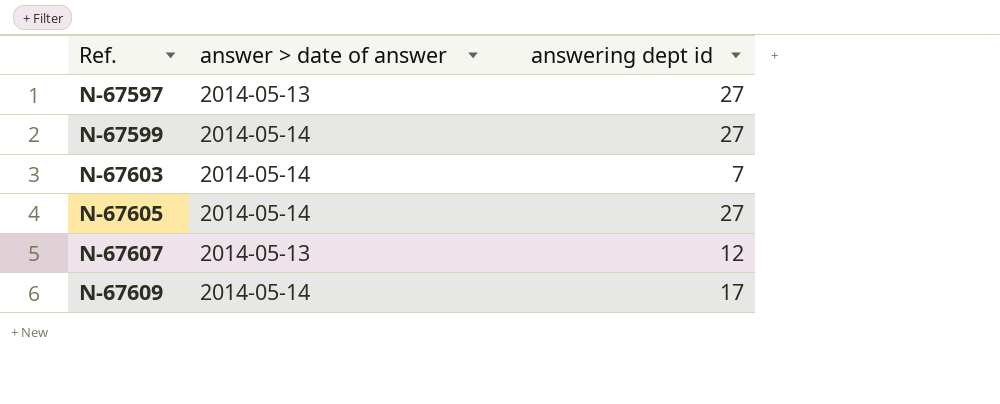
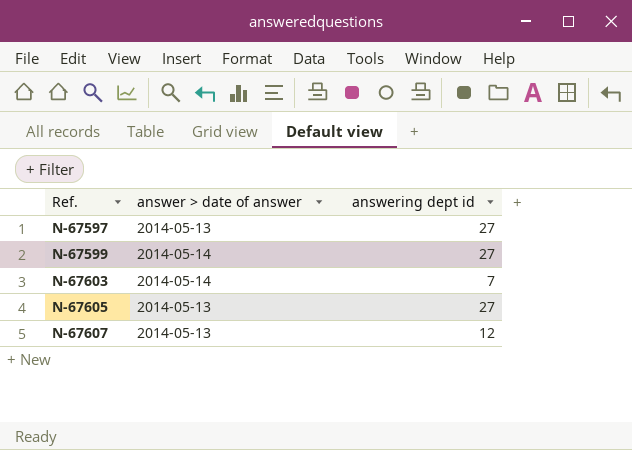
row N-67609: 2014-05-14 | 17 -> none
N-67605 | answer > date of answer: 2014-05-14 -> 2014-05-13

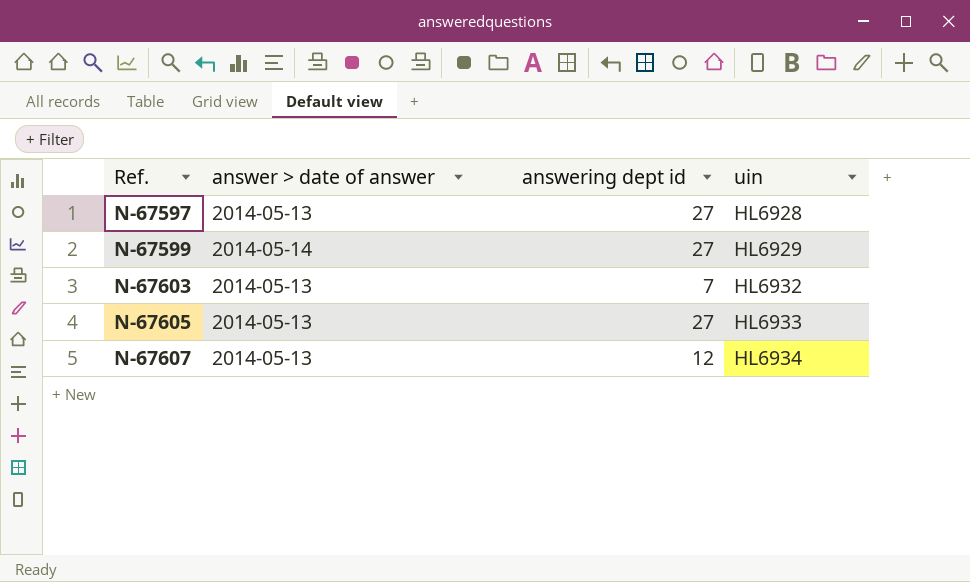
column uin | position: none -> 4
N-67603 | answer > date of answer: 2014-05-14 -> 2014-05-13

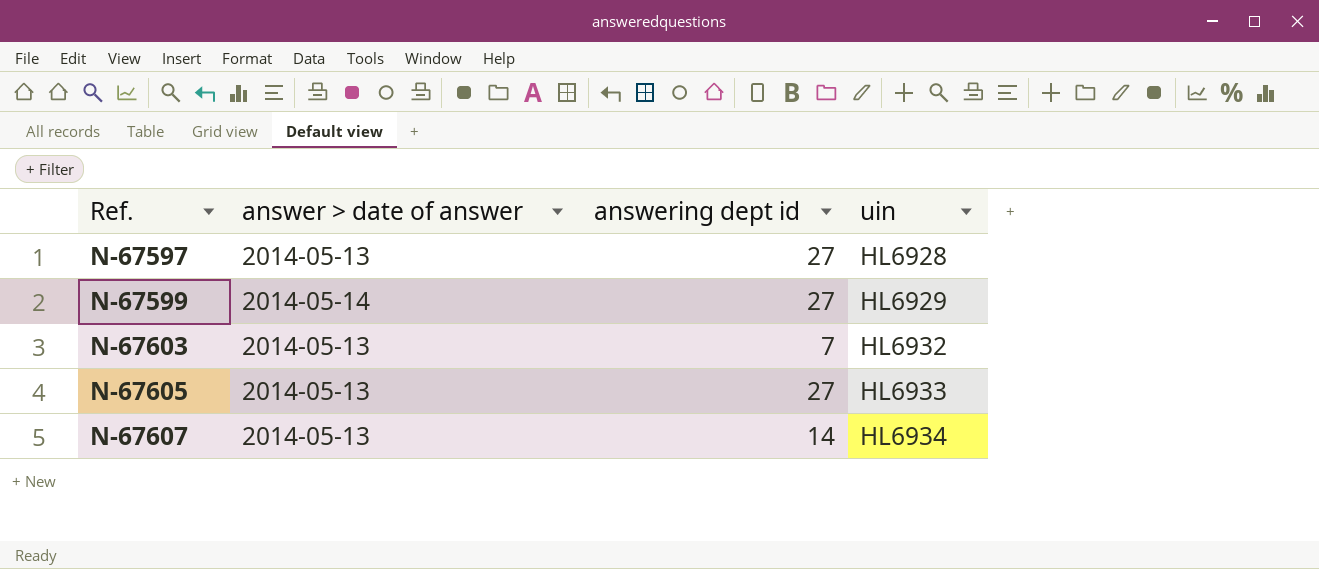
N-67607 | answering dept id: 12 -> 14

